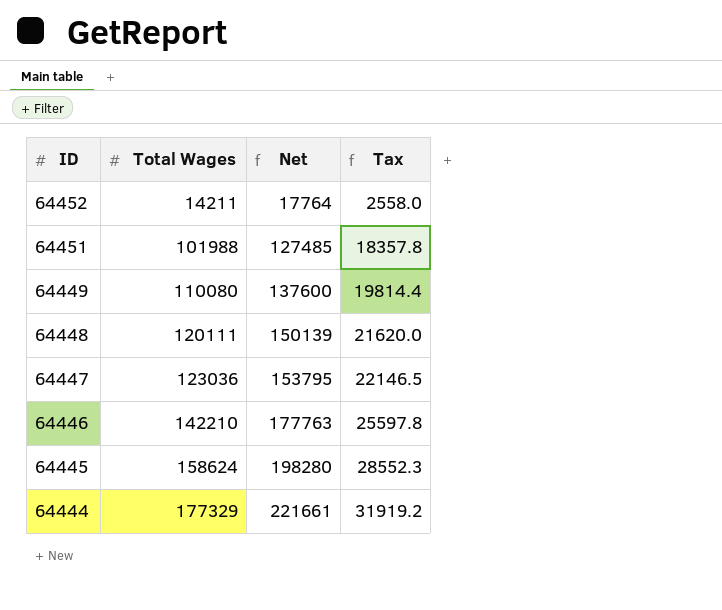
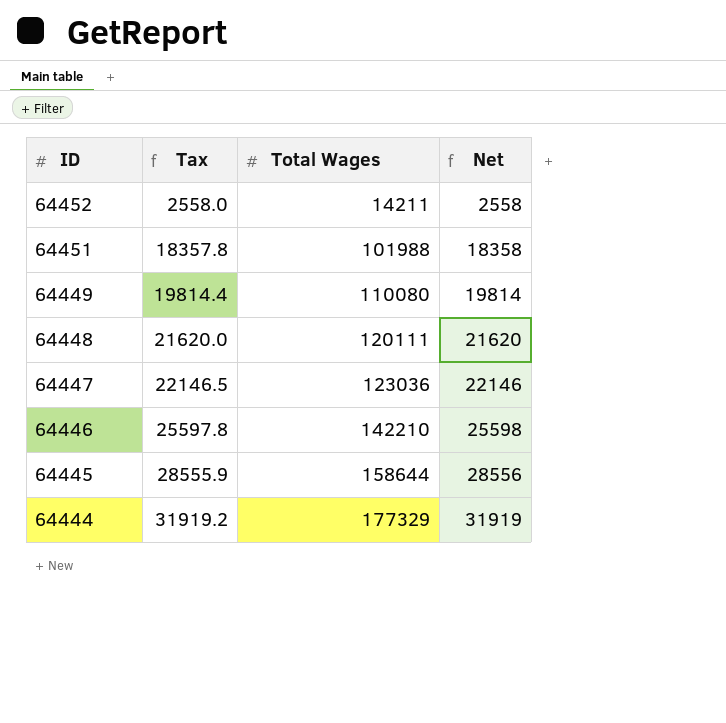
column Tax | position: 4 -> 2
column Net | formula: [Total Wages] * 1.25 -> [Total Wages] * 0.18
64445 | Tax: 28552.3 -> 28555.9
64445 | Total Wages: 158624 -> 158644

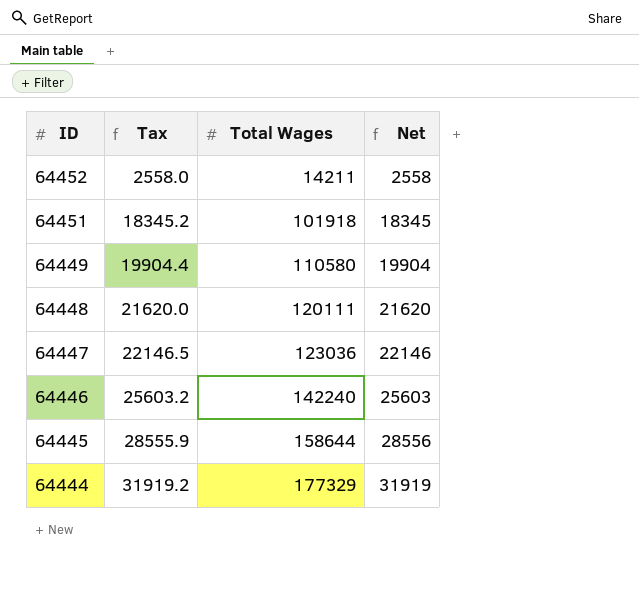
64451 | Tax: 18357.8 -> 18345.2
64451 | Total Wages: 101988 -> 101918
64451 | Net: 18358 -> 18345
64449 | Tax: 19814.4 -> 19904.4
64449 | Total Wages: 110080 -> 110580
64449 | Net: 19814 -> 19904
64446 | Tax: 25597.8 -> 25603.2
64446 | Total Wages: 142210 -> 142240
64446 | Net: 25598 -> 25603

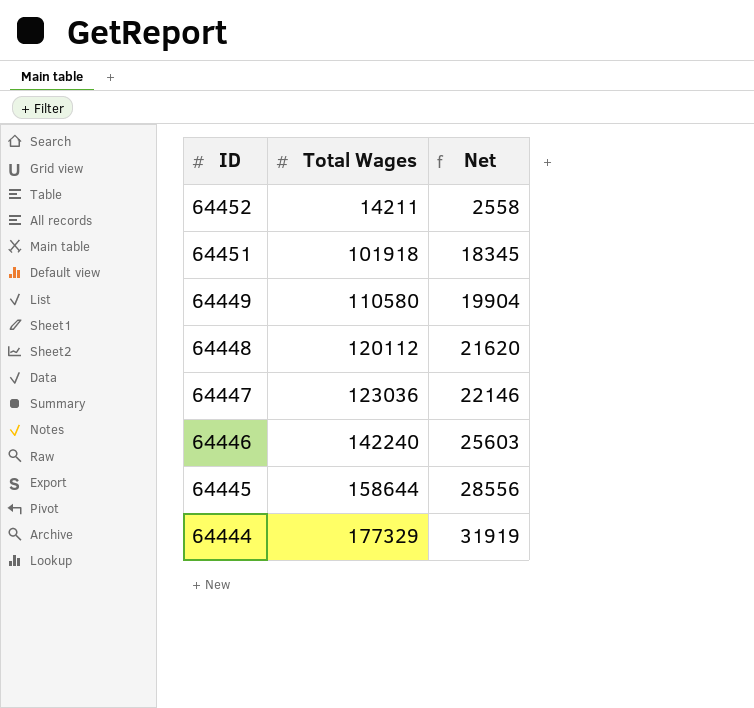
column Tax | formula: [Total Wages] * 0.18 -> none
64448 | Total Wages: 120111 -> 120112

